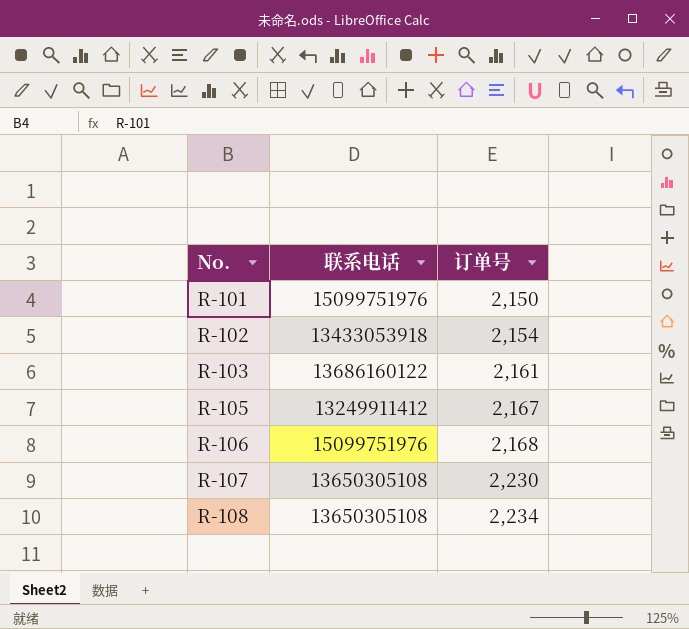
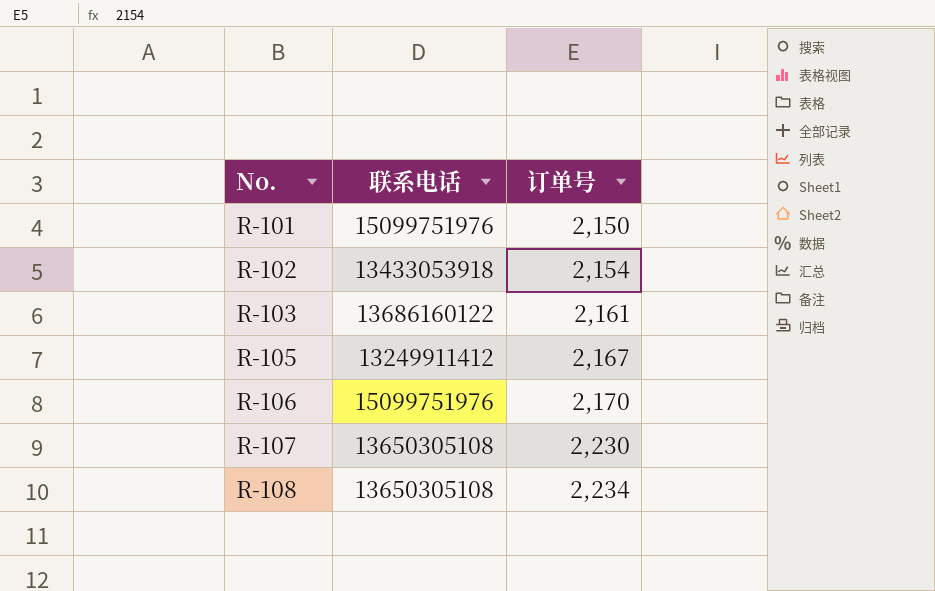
R-106 | 订单号: 2,168 -> 2,170

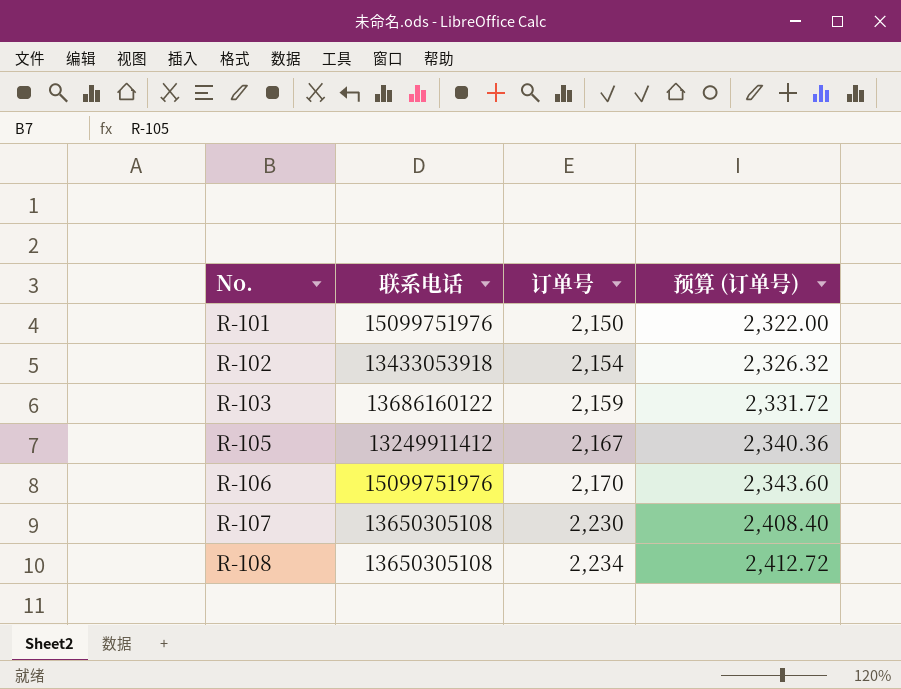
column 预算 (订单号) | formula: none -> [订单号] * 1.08
R-103 | 订单号: 2,161 -> 2,159

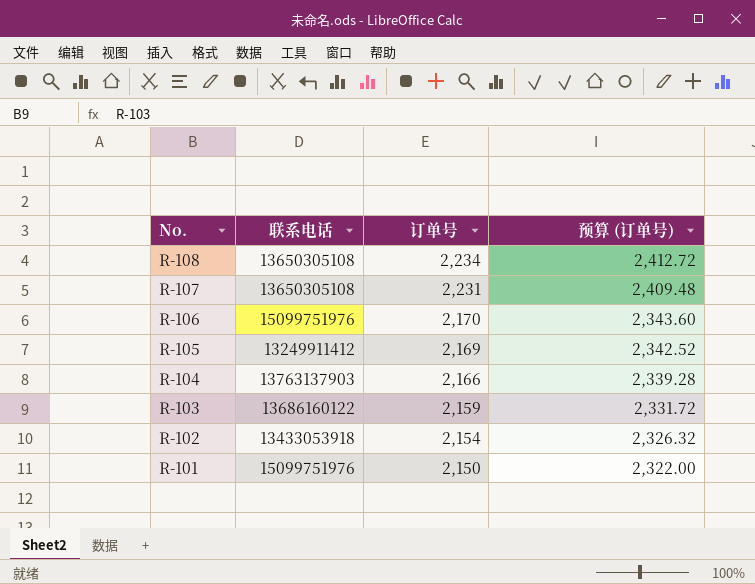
row order: No. ascending -> No. descending
R-107 | 订单号: 2,230 -> 2,231
R-107 | 预算 (订单号): 2,408.40 -> 2,409.48
R-105 | 订单号: 2,167 -> 2,169
R-105 | 预算 (订单号): 2,340.36 -> 2,342.52
row R-104: none -> 13763137903 | 2,166 | 2,339.28

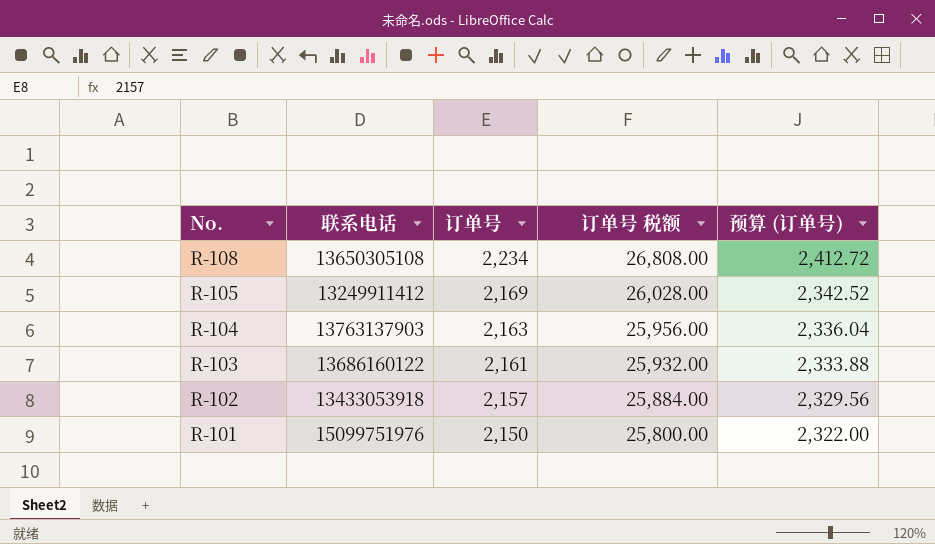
column 订单号 税额 | formula: none -> [订单号] * 12
row R-107: 13650305108 | 2,231 | 2,409.48 -> none
row R-106: 15099751976 | 2,170 | 2,343.60 -> none
R-104 | 订单号: 2,166 -> 2,163
R-104 | 预算 (订单号): 2,339.28 -> 2,336.04
R-103 | 订单号: 2,159 -> 2,161
R-103 | 预算 (订单号): 2,331.72 -> 2,333.88
R-102 | 订单号: 2,154 -> 2,157
R-102 | 预算 (订单号): 2,326.32 -> 2,329.56

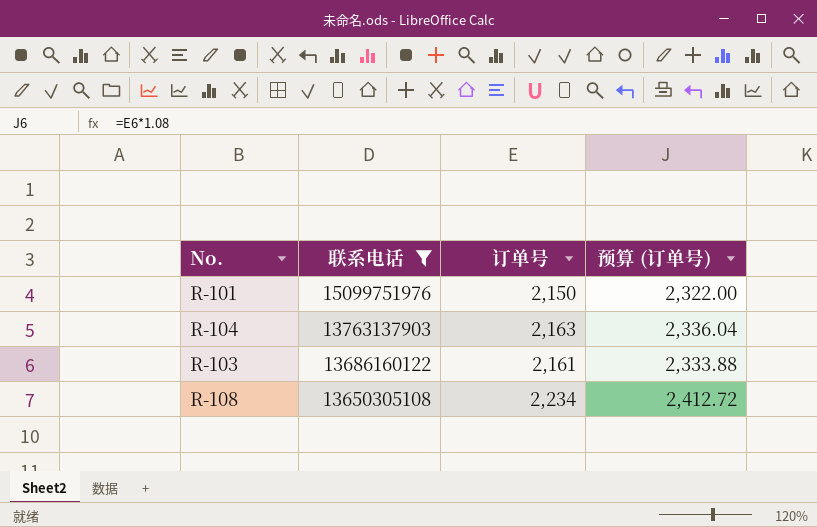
filter: none -> 联系电话 >= 13650305108
row order: No. descending -> 联系电话 descending
column 订单号 税额 | formula: [订单号] * 12 -> none

